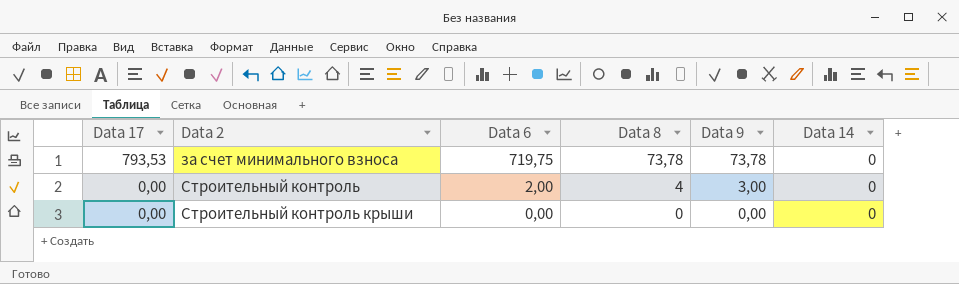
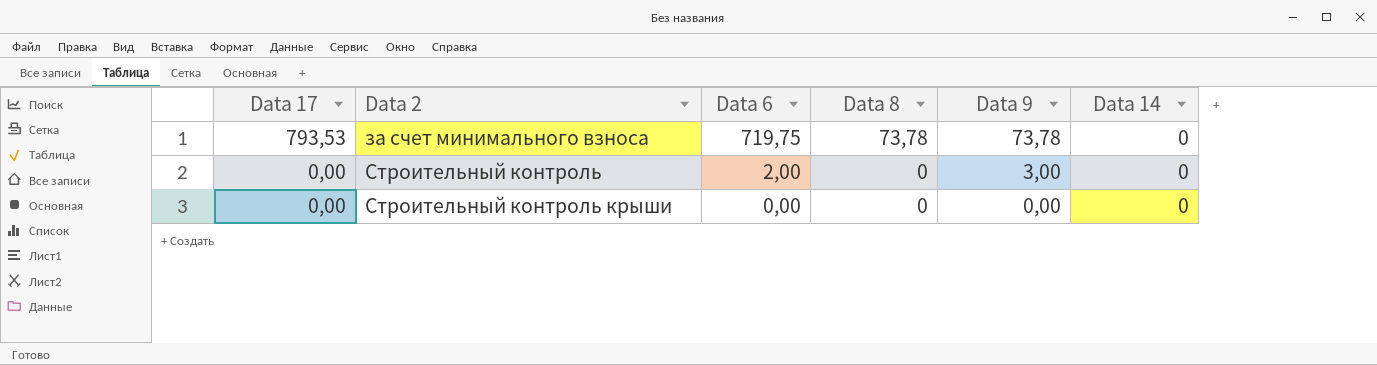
Строительный контроль | Data 8: 4 -> 0

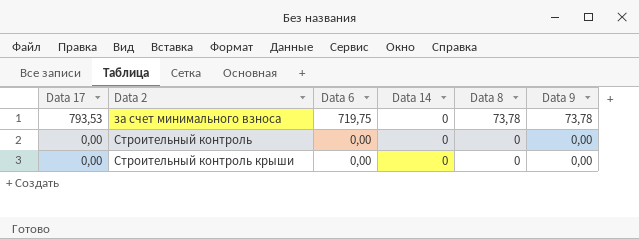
column Data 14 | position: 6 -> 4
Строительный контроль | Data 6: 2,00 -> 0,00
Строительный контроль | Data 9: 3,00 -> 0,00

